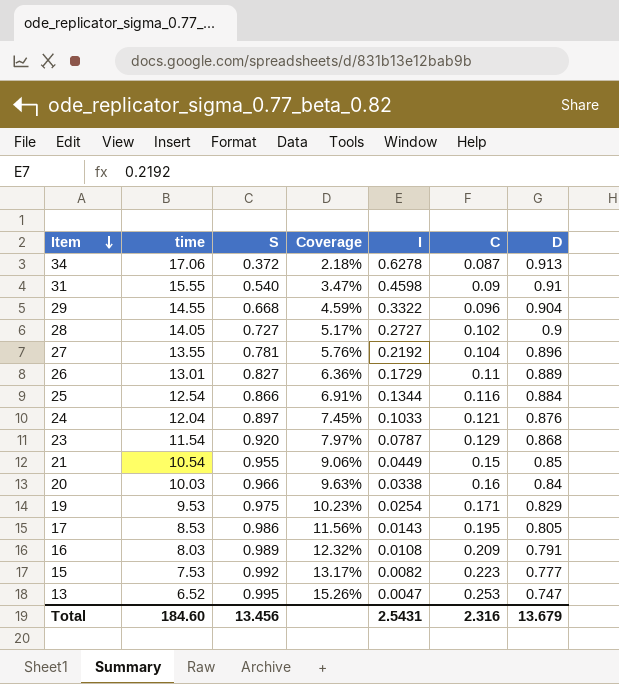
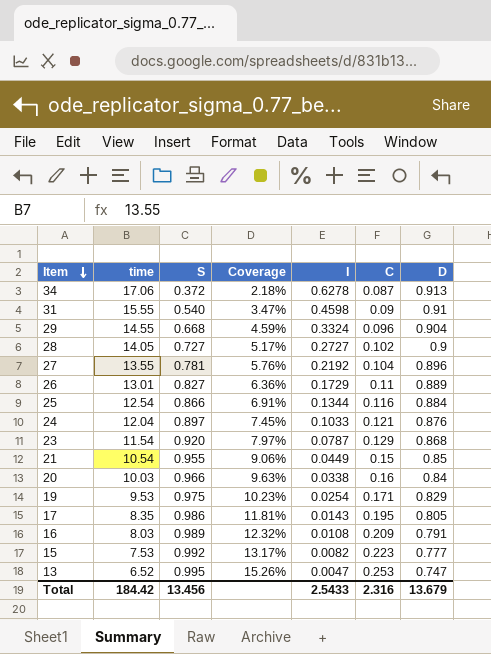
29 | I: 0.3322 -> 0.3324
17 | time: 8.53 -> 8.35
17 | Coverage: 11.56% -> 11.81%
Total | time: 184.60 -> 184.42
Total | I: 2.5431 -> 2.5433

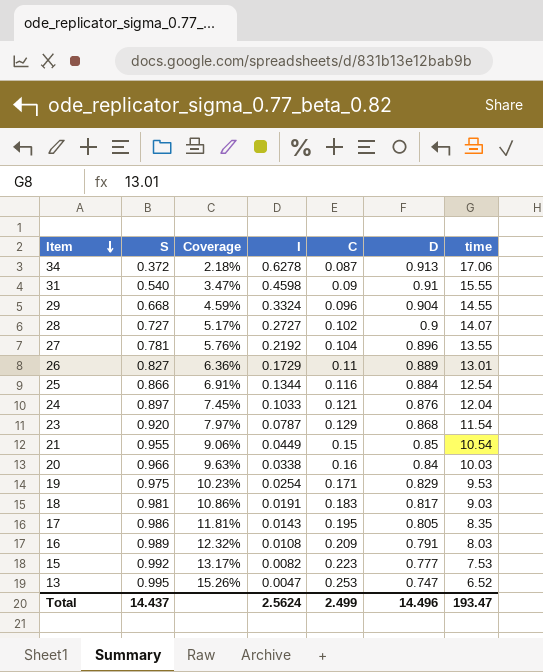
column time | position: 2 -> 7
28 | time: 14.05 -> 14.07
row 18: none -> 0.981 | 10.86% | 0.0191 | 0.183 | 0.817 | 9.03
Total | S: 13.456 -> 14.437
Total | I: 2.5433 -> 2.5624
Total | C: 2.316 -> 2.499
Total | D: 13.679 -> 14.496
Total | time: 184.42 -> 193.47

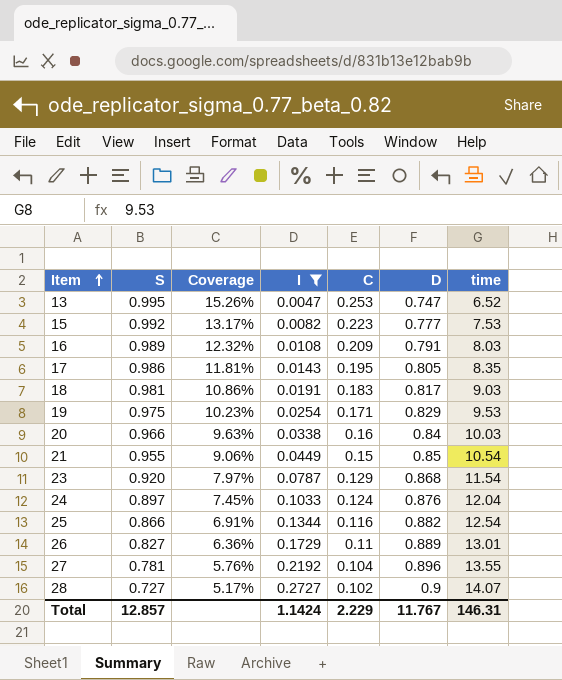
filter: none -> I <= 0.2727
row order: Item descending -> Item ascending
24 | C: 0.121 -> 0.124
25 | D: 0.884 -> 0.882
Total | S: 14.437 -> 12.857
Total | I: 2.5624 -> 1.1424
Total | C: 2.499 -> 2.229
Total | D: 14.496 -> 11.767
Total | time: 193.47 -> 146.31

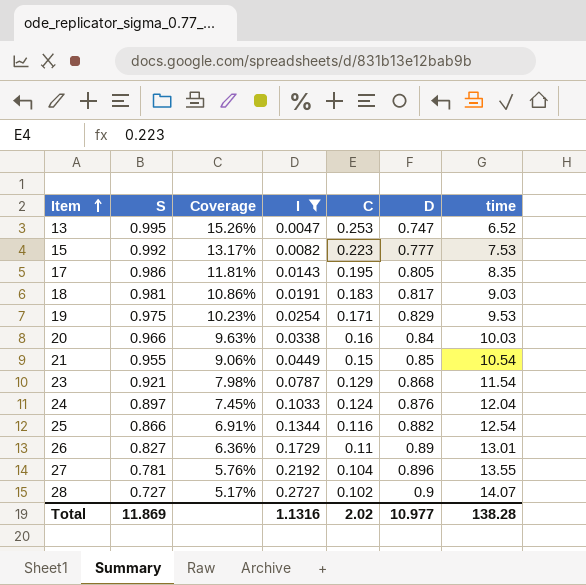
row 16: 0.989 | 12.32% | 0.0108 | 0.209 | 0.791 | 8.03 -> none
23 | S: 0.920 -> 0.921
23 | Coverage: 7.97% -> 7.98%
26 | D: 0.889 -> 0.89
Total | S: 12.857 -> 11.869
Total | I: 1.1424 -> 1.1316
Total | C: 2.229 -> 2.02
Total | D: 11.767 -> 10.977
Total | time: 146.31 -> 138.28

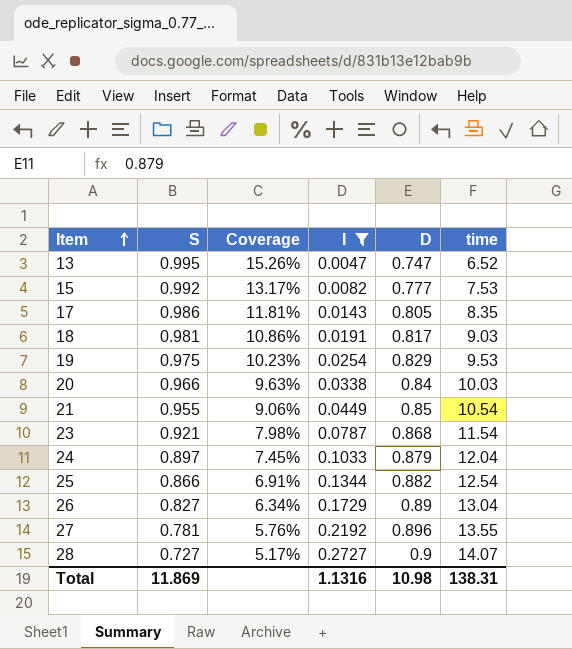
column C | position: 5 -> none
24 | D: 0.876 -> 0.879
26 | Coverage: 6.36% -> 6.34%
26 | time: 13.01 -> 13.04
Total | D: 10.977 -> 10.98
Total | time: 138.28 -> 138.31

